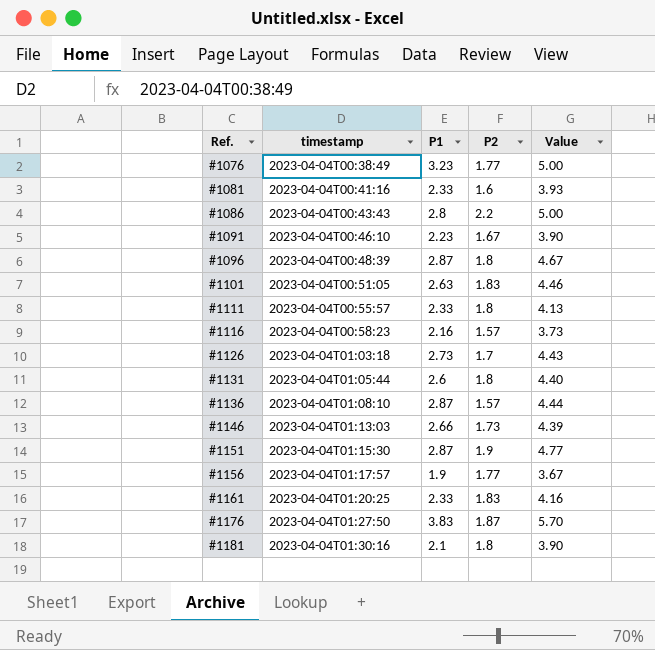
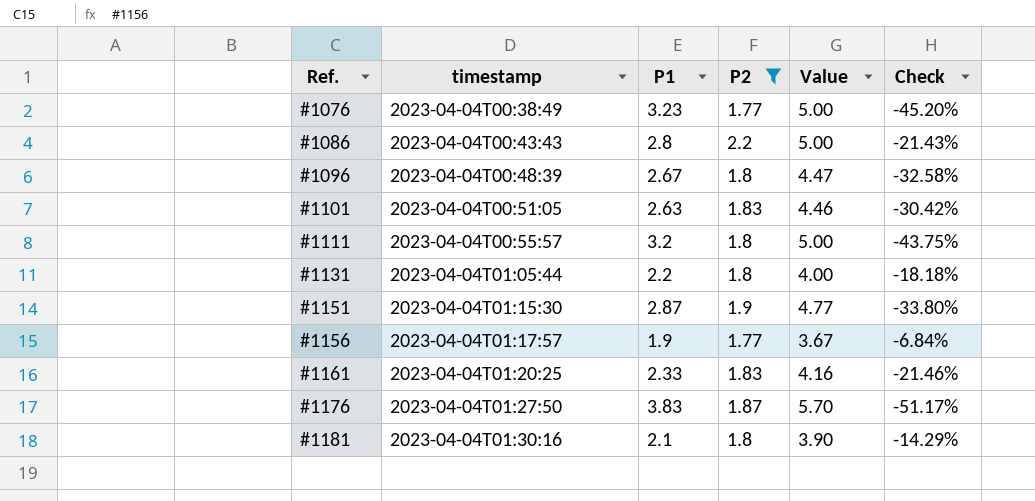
filter: none -> P2 >= 1.77
column Check | formula: none -> ([P2] - [P1]) / [P1]
#1096 | P1: 2.87 -> 2.67
#1096 | Value: 4.67 -> 4.47
#1111 | P1: 2.33 -> 3.2
#1111 | Value: 4.13 -> 5.00
#1131 | P1: 2.6 -> 2.2
#1131 | Value: 4.40 -> 4.00

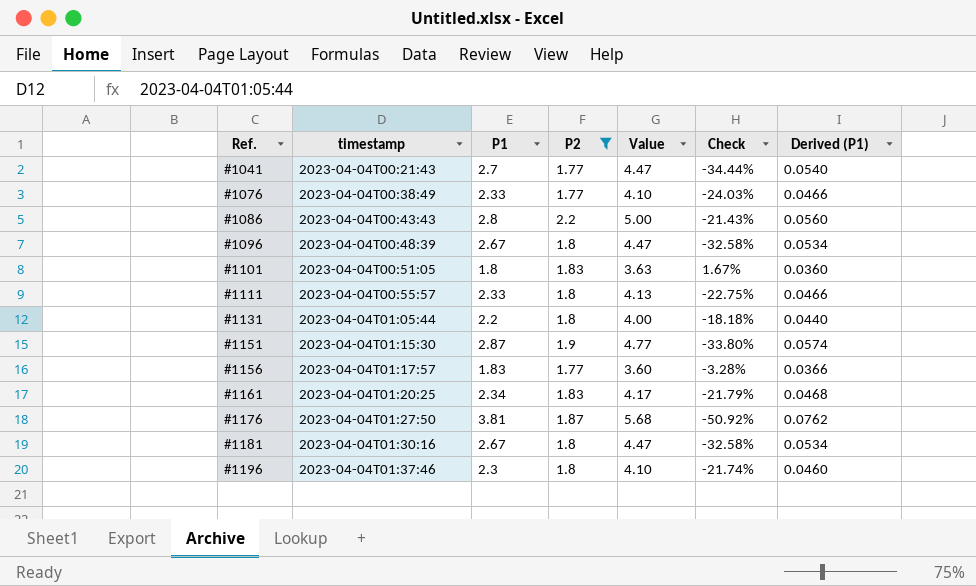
column Derived (P1) | formula: none -> [P1] * 0.02
row #1041: none -> 2023-04-04T00:21:43 | 2.7 | 1.77 | 4.47 | -34.44% | 0.0540
#1076 | P1: 3.23 -> 2.33
#1076 | Value: 5.00 -> 4.10
#1076 | Check: -45.20% -> -24.03%
#1101 | P1: 2.63 -> 1.8
#1101 | Value: 4.46 -> 3.63
#1101 | Check: -30.42% -> 1.67%
#1111 | P1: 3.2 -> 2.33
#1111 | Value: 5.00 -> 4.13
#1111 | Check: -43.75% -> -22.75%
#1156 | P1: 1.9 -> 1.83
#1156 | Value: 3.67 -> 3.60
#1156 | Check: -6.84% -> -3.28%
#1161 | P1: 2.33 -> 2.34
#1161 | Value: 4.16 -> 4.17
#1161 | Check: -21.46% -> -21.79%
#1176 | P1: 3.83 -> 3.81
#1176 | Value: 5.70 -> 5.68
#1176 | Check: -51.17% -> -50.92%
#1181 | P1: 2.1 -> 2.67
#1181 | Value: 3.90 -> 4.47
#1181 | Check: -14.29% -> -32.58%
row #1196: none -> 2023-04-04T01:37:46 | 2.3 | 1.8 | 4.10 | -21.74% | 0.0460

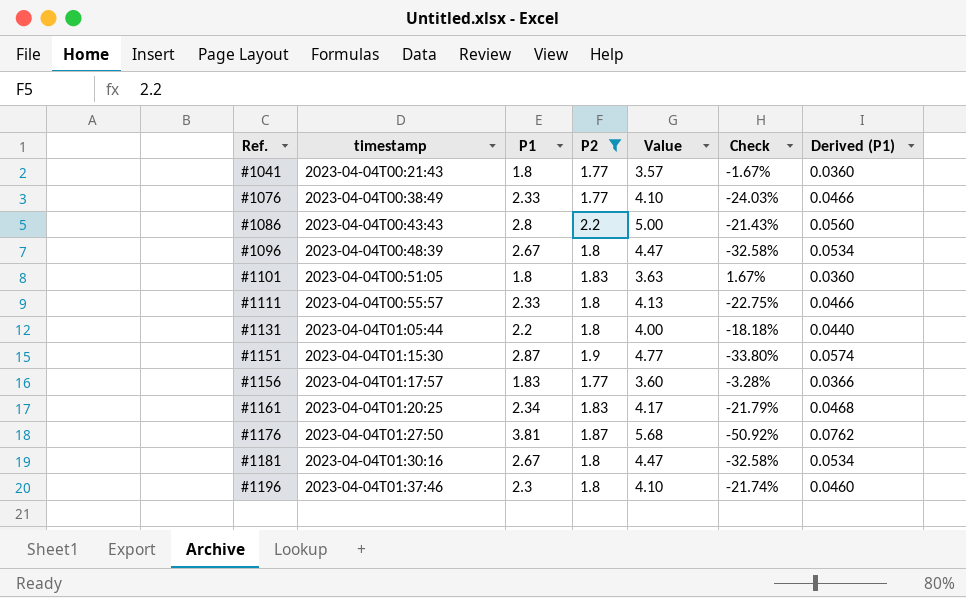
#1041 | P1: 2.7 -> 1.8
#1041 | Value: 4.47 -> 3.57
#1041 | Check: -34.44% -> -1.67%
#1041 | Derived (P1): 0.0540 -> 0.0360

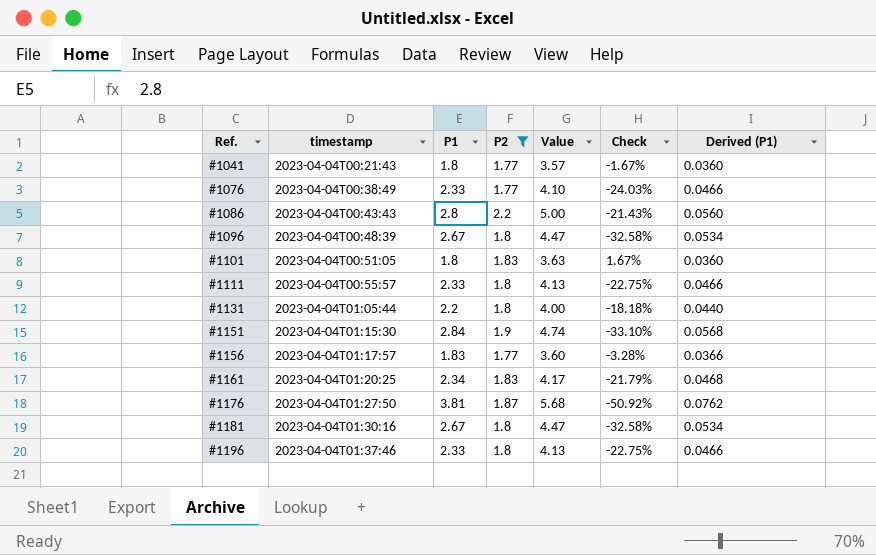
#1151 | P1: 2.87 -> 2.84
#1151 | Value: 4.77 -> 4.74
#1151 | Check: -33.80% -> -33.10%
#1151 | Derived (P1): 0.0574 -> 0.0568
#1196 | P1: 2.3 -> 2.33
#1196 | Value: 4.10 -> 4.13
#1196 | Check: -21.74% -> -22.75%
#1196 | Derived (P1): 0.0460 -> 0.0466

